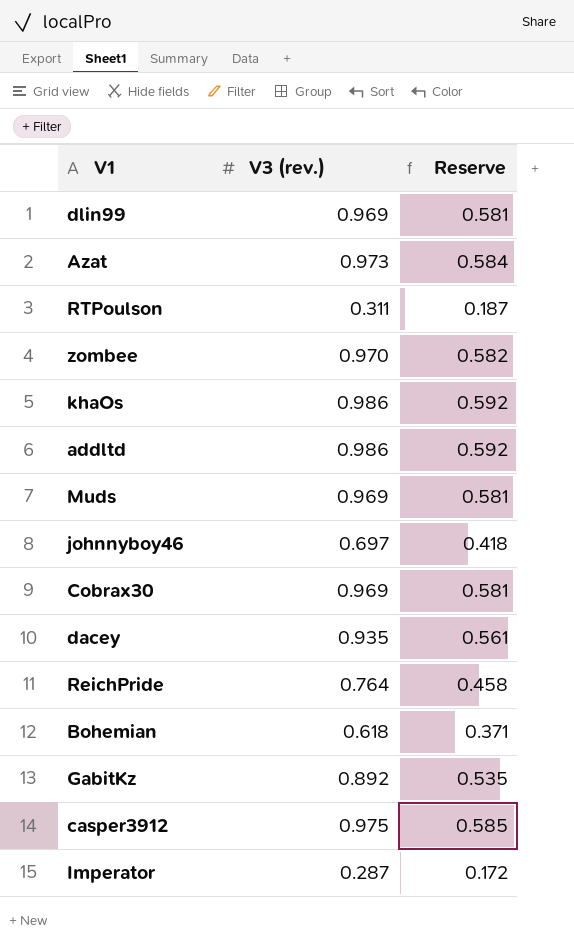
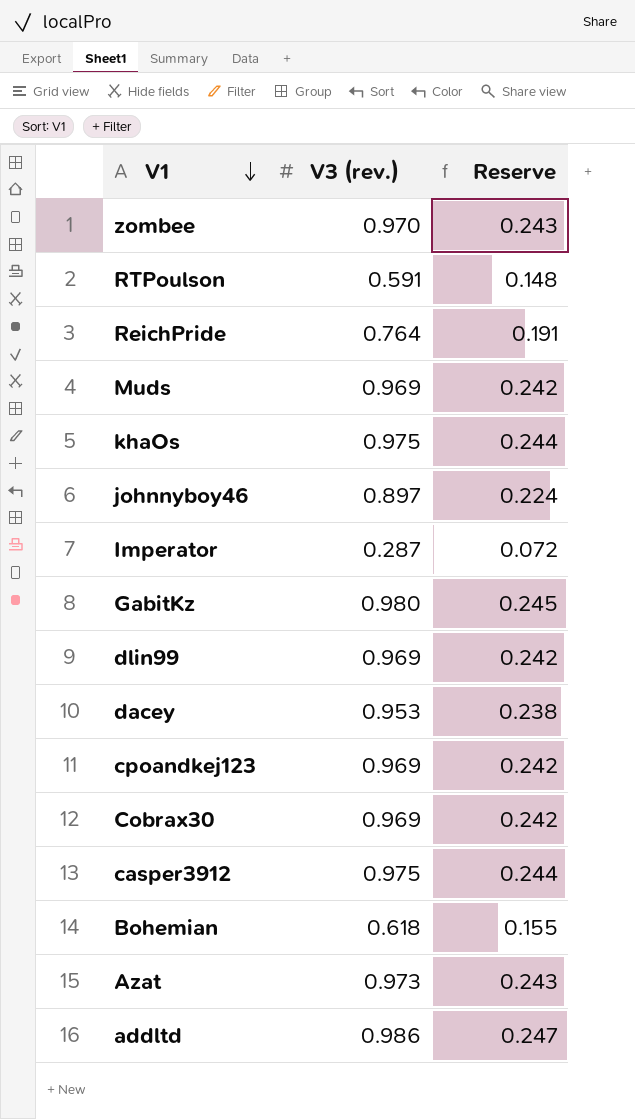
row order: none -> V1 descending
column Reserve | formula: [V3 (rev.)] * 0.6 -> [V3 (rev.)] * 0.25
RTPoulson | V3 (rev.): 0.311 -> 0.591
khaOs | V3 (rev.): 0.986 -> 0.975
johnnyboy46 | V3 (rev.): 0.697 -> 0.897
GabitKz | V3 (rev.): 0.892 -> 0.980
dacey | V3 (rev.): 0.935 -> 0.953
row cpoandkej123: none -> 0.969 | 0.242

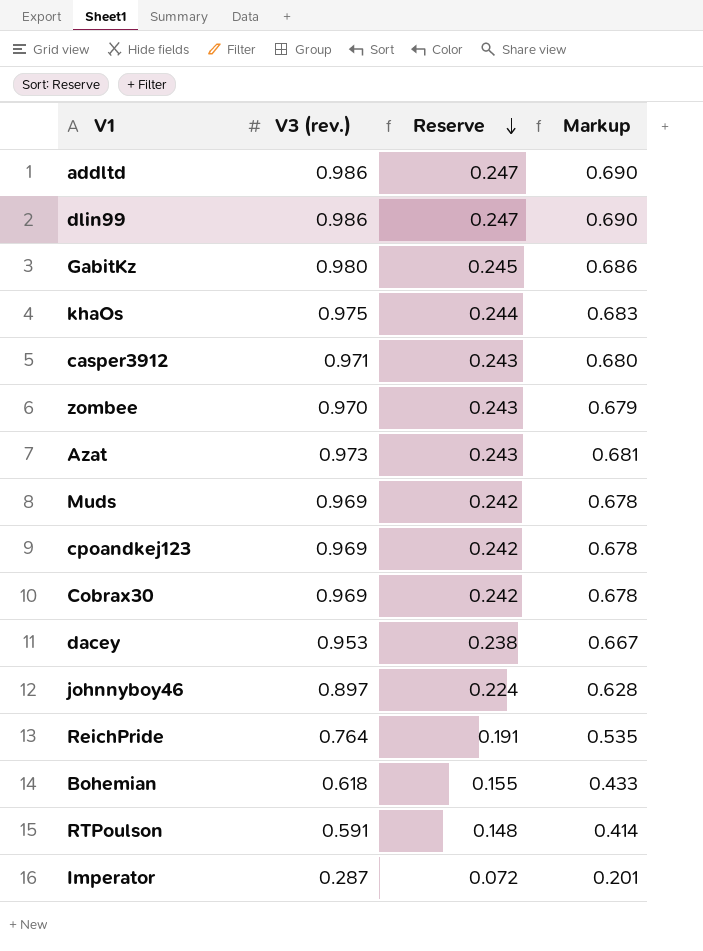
row order: V1 descending -> Reserve descending
column Markup | formula: none -> [V3 (rev.)] * 0.7
dlin99 | V3 (rev.): 0.969 -> 0.986
dlin99 | Reserve: 0.242 -> 0.247
casper3912 | V3 (rev.): 0.975 -> 0.971
casper3912 | Reserve: 0.244 -> 0.243

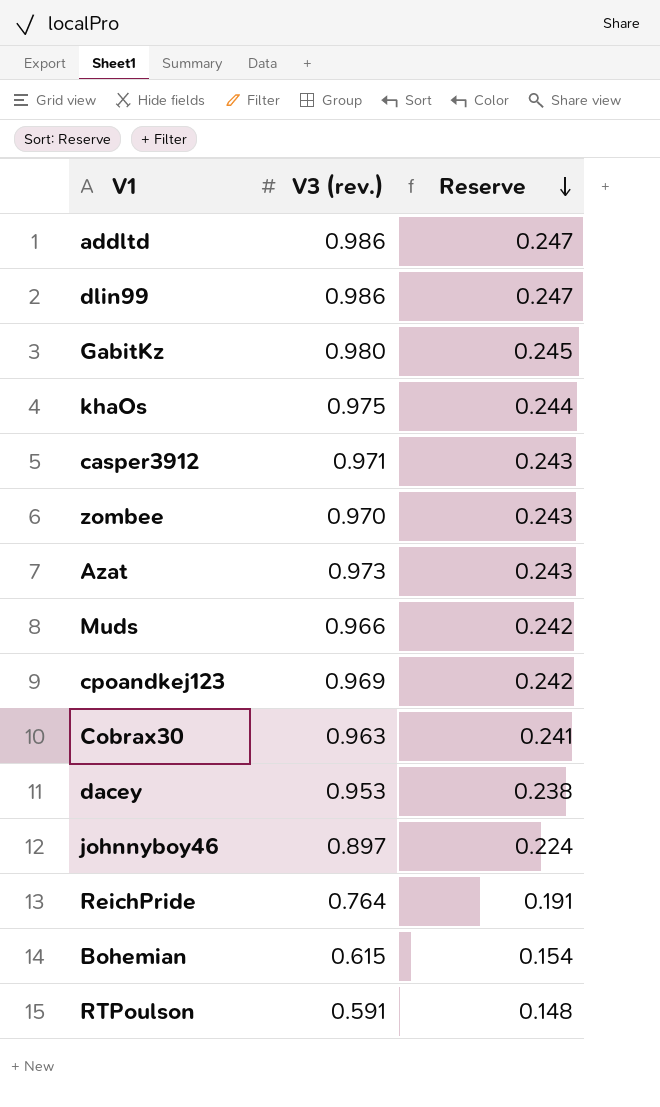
column Markup | formula: [V3 (rev.)] * 0.7 -> none
row Imperator: 0.287 | 0.072 | 0.201 -> none
Muds | V3 (rev.): 0.969 -> 0.966
Cobrax30 | V3 (rev.): 0.969 -> 0.963
Cobrax30 | Reserve: 0.242 -> 0.241
Bohemian | V3 (rev.): 0.618 -> 0.615
Bohemian | Reserve: 0.155 -> 0.154

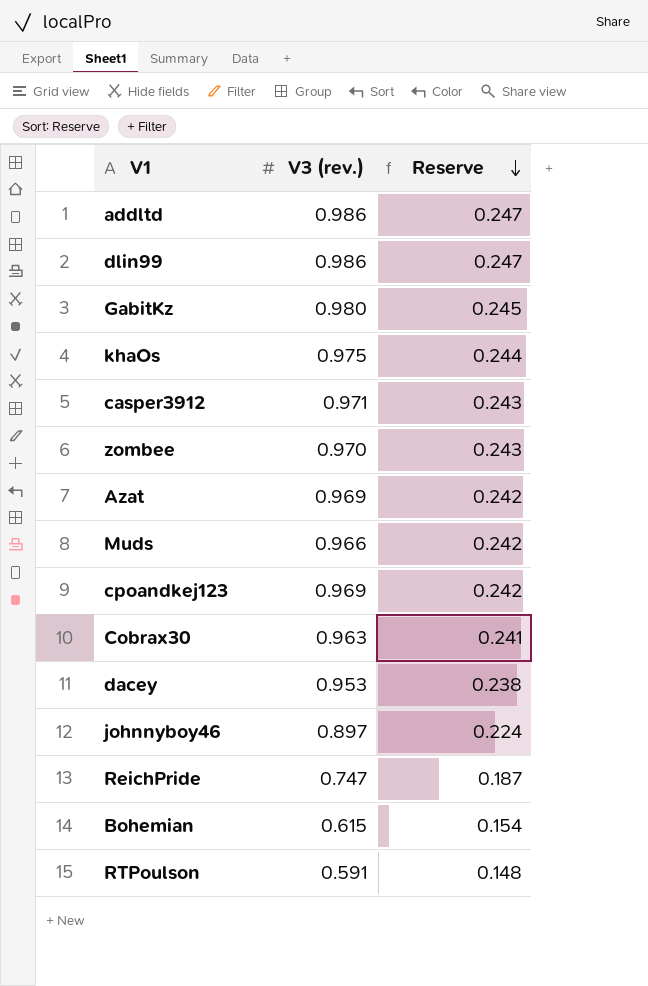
Azat | V3 (rev.): 0.973 -> 0.969
Azat | Reserve: 0.243 -> 0.242
ReichPride | V3 (rev.): 0.764 -> 0.747
ReichPride | Reserve: 0.191 -> 0.187

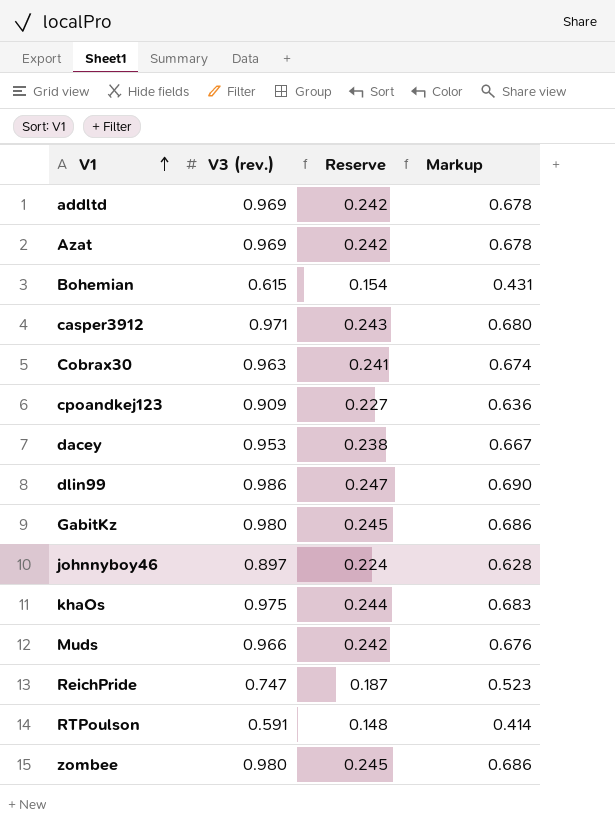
row order: Reserve descending -> V1 ascending
column Markup | formula: none -> [V3 (rev.)] * 0.7
addltd | V3 (rev.): 0.986 -> 0.969
addltd | Reserve: 0.247 -> 0.242
cpoandkej123 | V3 (rev.): 0.969 -> 0.909
cpoandkej123 | Reserve: 0.242 -> 0.227
zombee | V3 (rev.): 0.970 -> 0.980
zombee | Reserve: 0.243 -> 0.245

